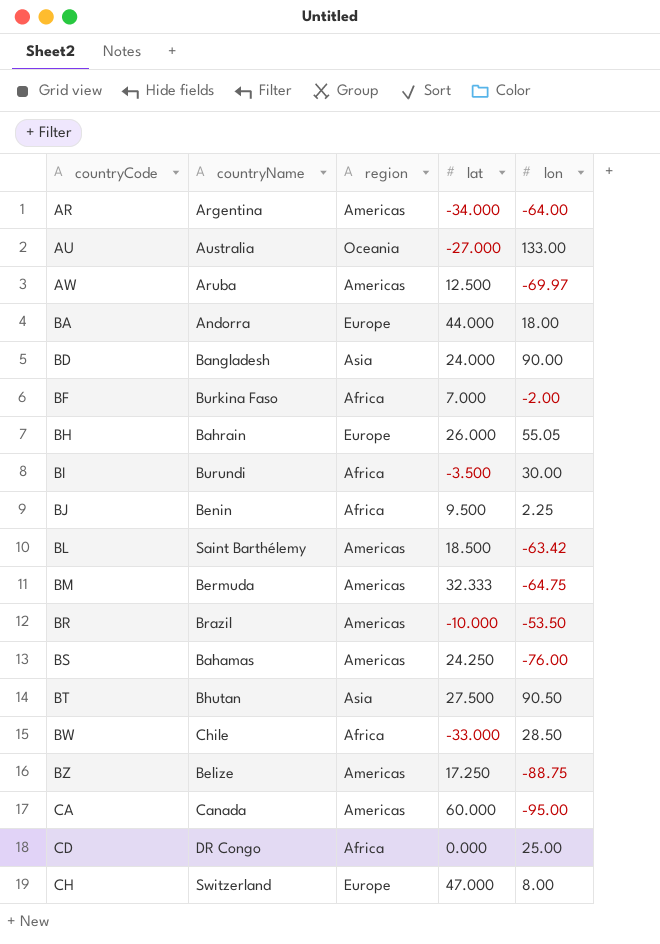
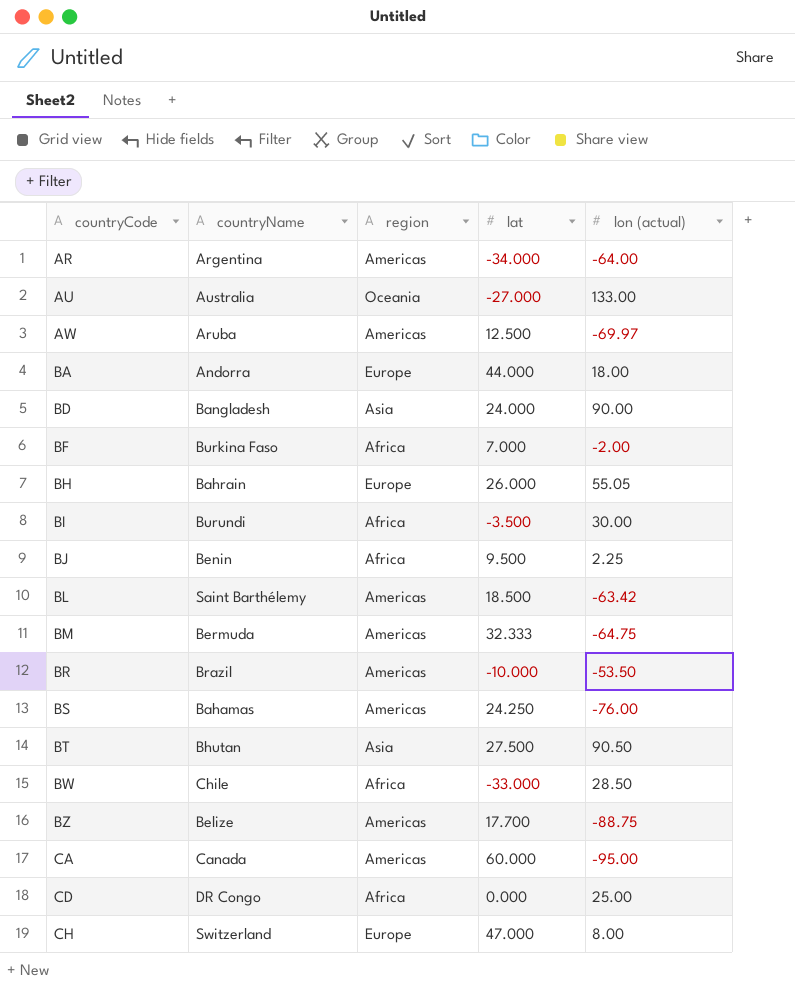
column name: lon -> lon (actual)
BZ | lat: 17.250 -> 17.700

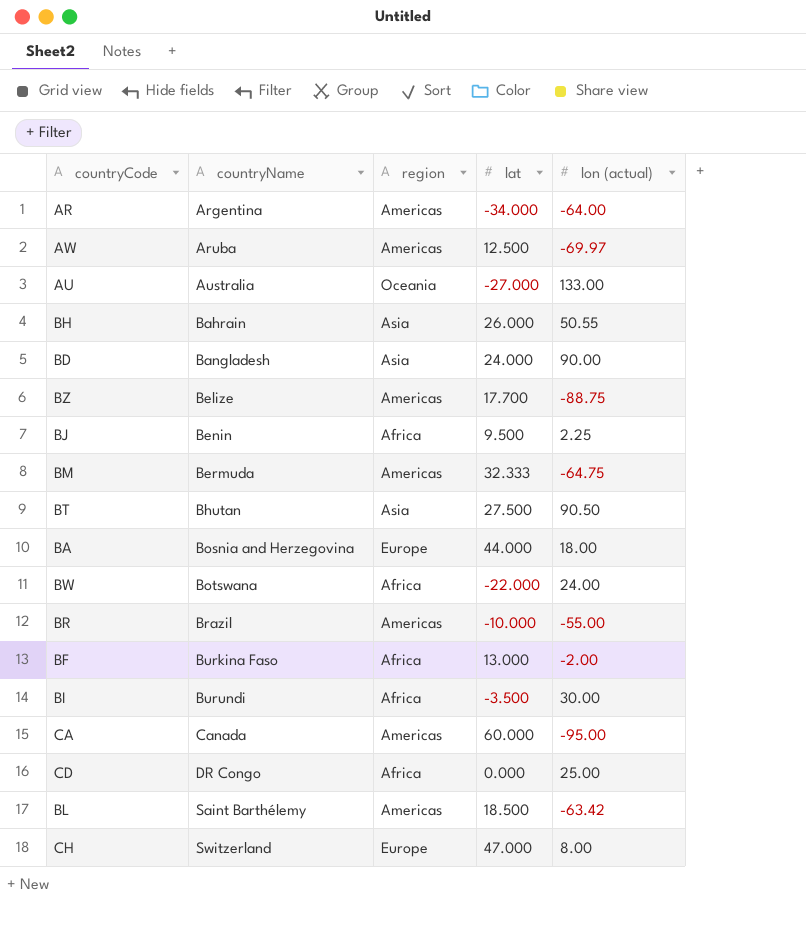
row order: countryCode ascending -> countryName ascending
row BS: Bahamas | Americas | 24.250 | -76.00 -> none
BH | region: Europe -> Asia
BH | lon (actual): 55.05 -> 50.55
BA | countryName: Andorra -> Bosnia and Herzegovina
BW | countryName: Chile -> Botswana
BW | lat: -33.000 -> -22.000
BW | lon (actual): 28.50 -> 24.00
BR | lon (actual): -53.50 -> -55.00
BF | lat: 7.000 -> 13.000

